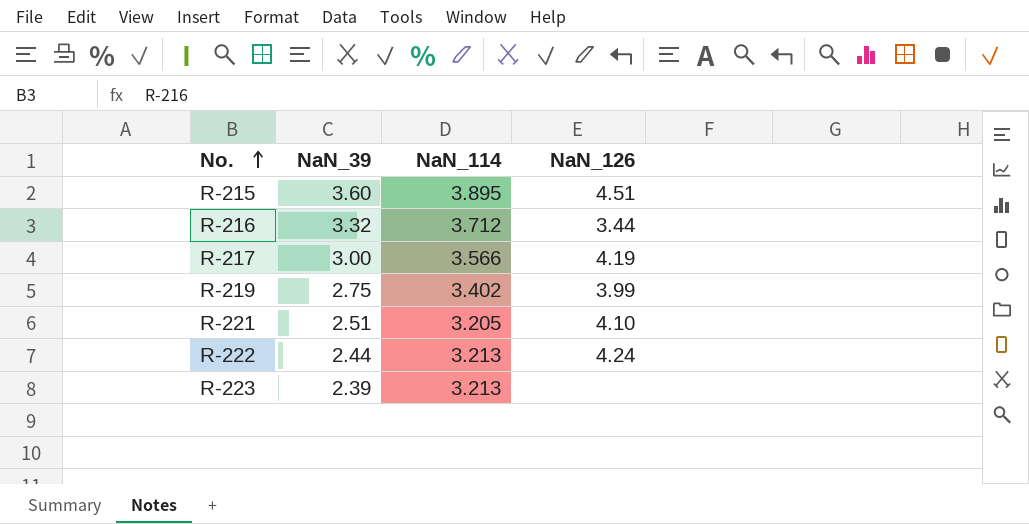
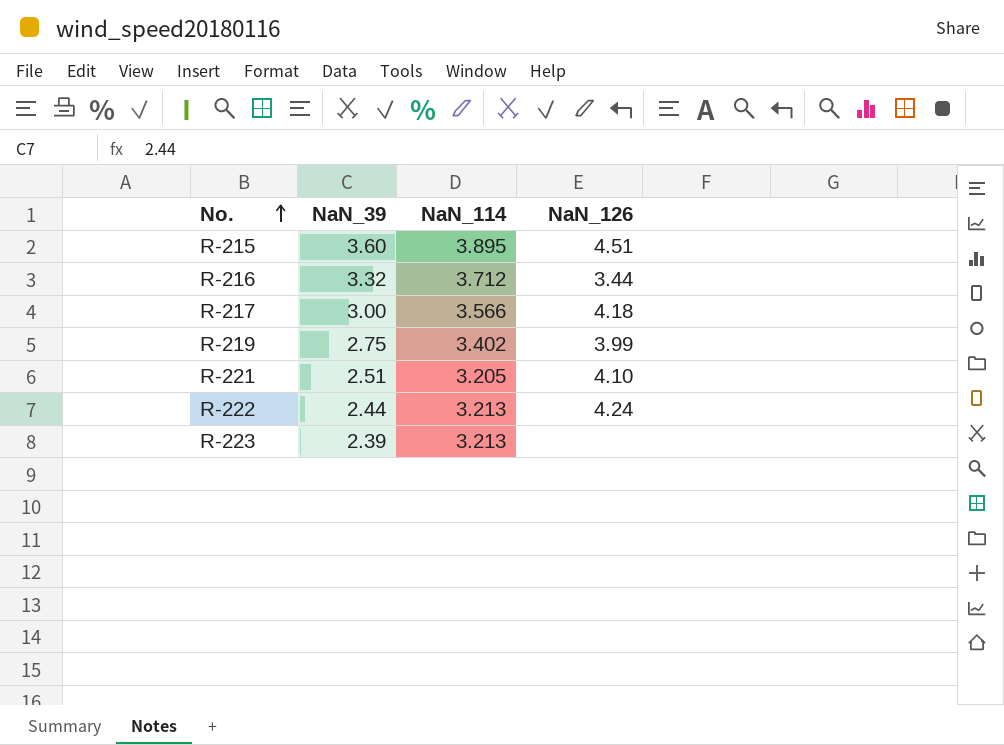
R-217 | NaN_126: 4.19 -> 4.18

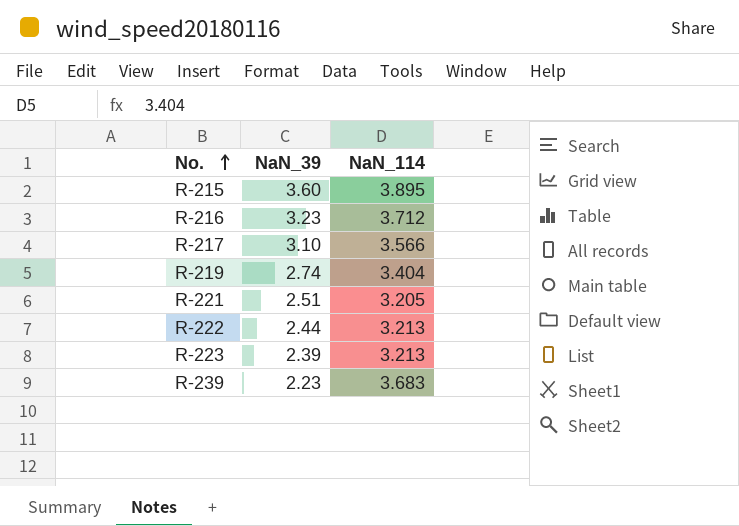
column NaN_126 | position: 4 -> none
R-216 | NaN_39: 3.32 -> 3.23
R-217 | NaN_39: 3.00 -> 3.10
R-219 | NaN_39: 2.75 -> 2.74
R-219 | NaN_114: 3.402 -> 3.404
row R-239: none -> 2.23 | 3.683

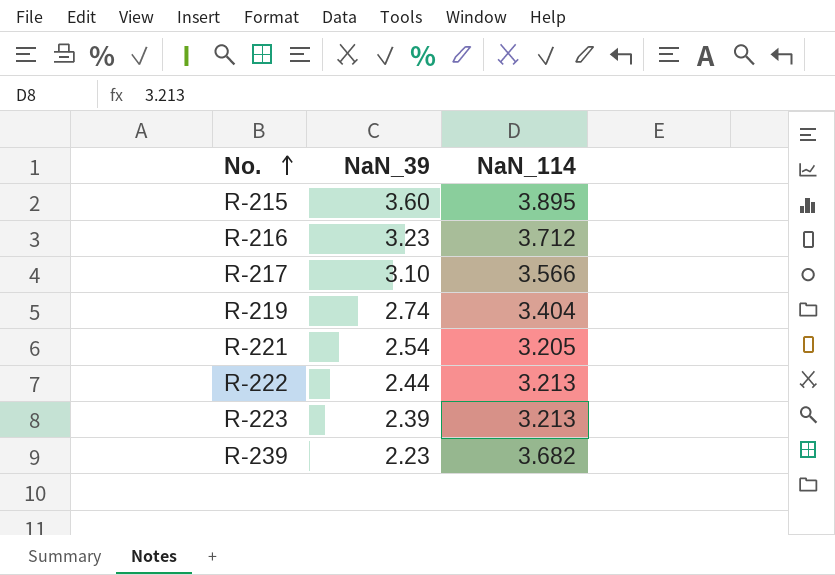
R-221 | NaN_39: 2.51 -> 2.54
R-239 | NaN_114: 3.683 -> 3.682

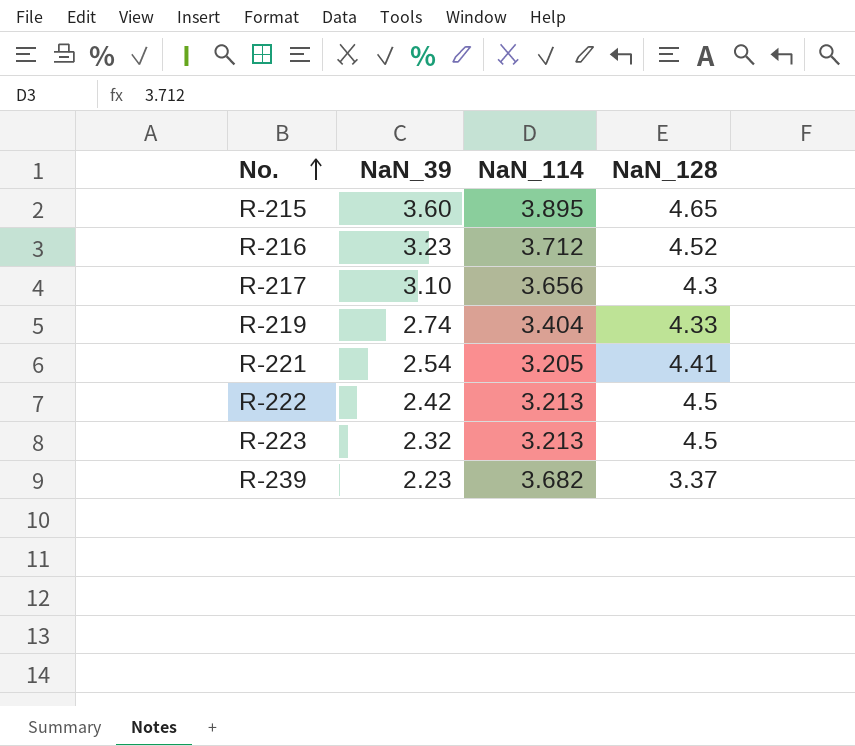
column NaN_128 | position: none -> 4
R-217 | NaN_114: 3.566 -> 3.656
R-222 | NaN_39: 2.44 -> 2.42
R-223 | NaN_39: 2.39 -> 2.32

